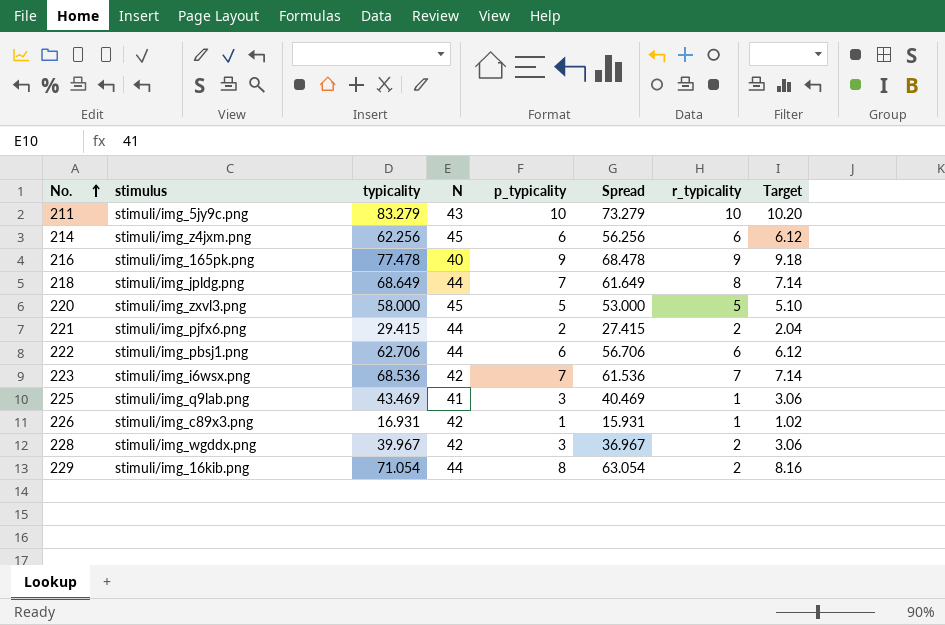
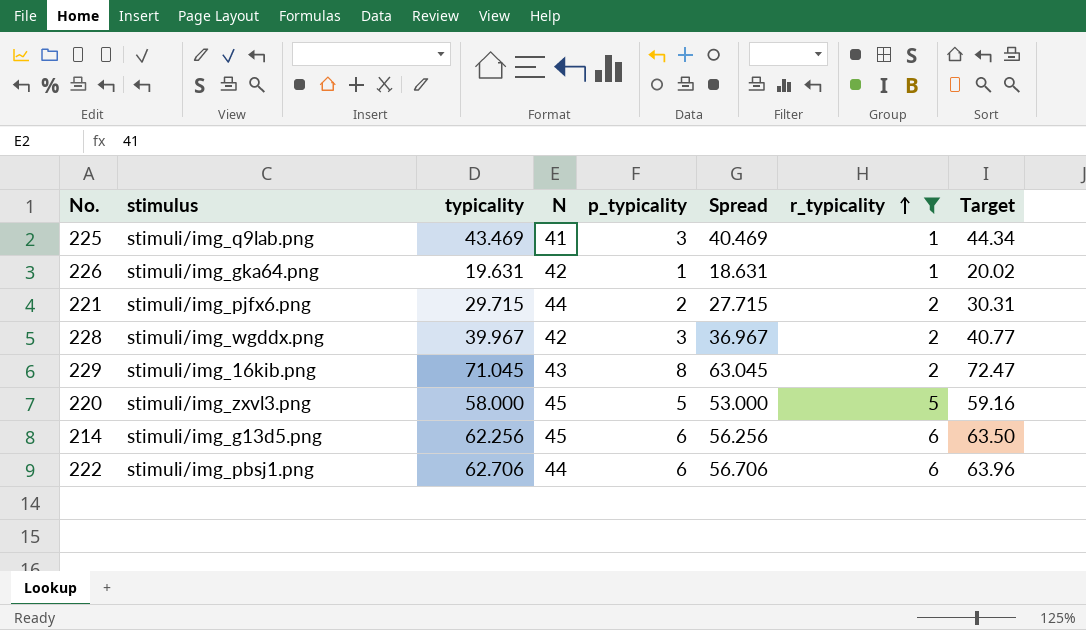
filter: none -> r_typicality <= 6
row order: No. ascending -> r_typicality ascending
column Target | formula: [p_typicality] * 1.02 -> [typicality] * 1.02
226 | stimulus: stimuli/img_c89x3.png -> stimuli/img_gka64.png
226 | typicality: 16.931 -> 19.631
226 | Spread: 15.931 -> 18.631
221 | typicality: 29.415 -> 29.715
221 | Spread: 27.415 -> 27.715
229 | typicality: 71.054 -> 71.045
229 | N: 44 -> 43
229 | Spread: 63.054 -> 63.045
214 | stimulus: stimuli/img_z4jxm.png -> stimuli/img_g13d5.png

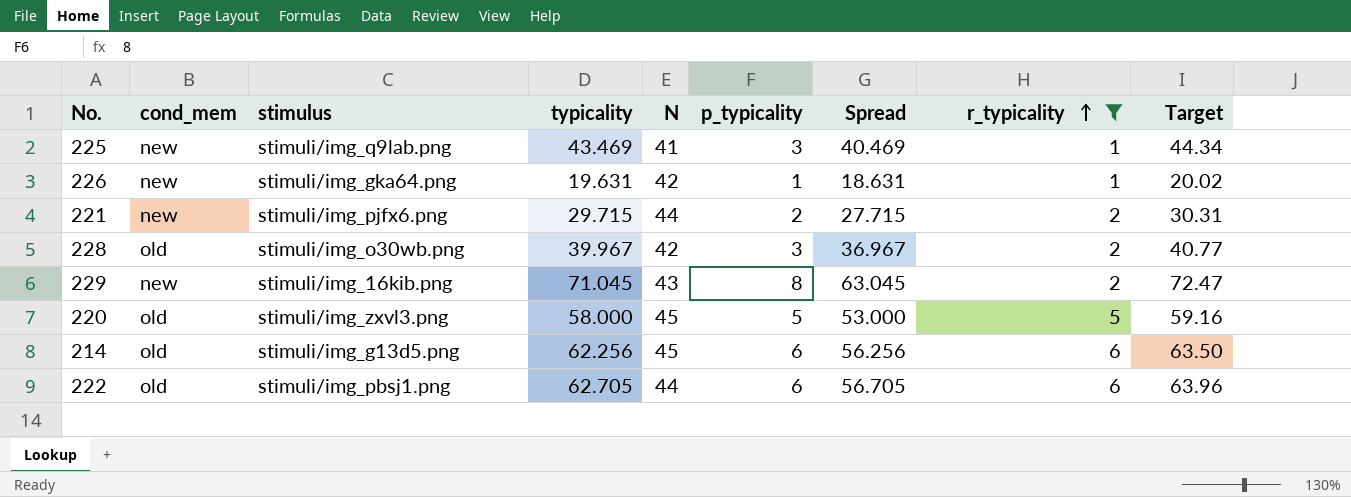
column cond_mem | position: none -> 2
228 | stimulus: stimuli/img_wgddx.png -> stimuli/img_o30wb.png
222 | typicality: 62.706 -> 62.705
222 | Spread: 56.706 -> 56.705

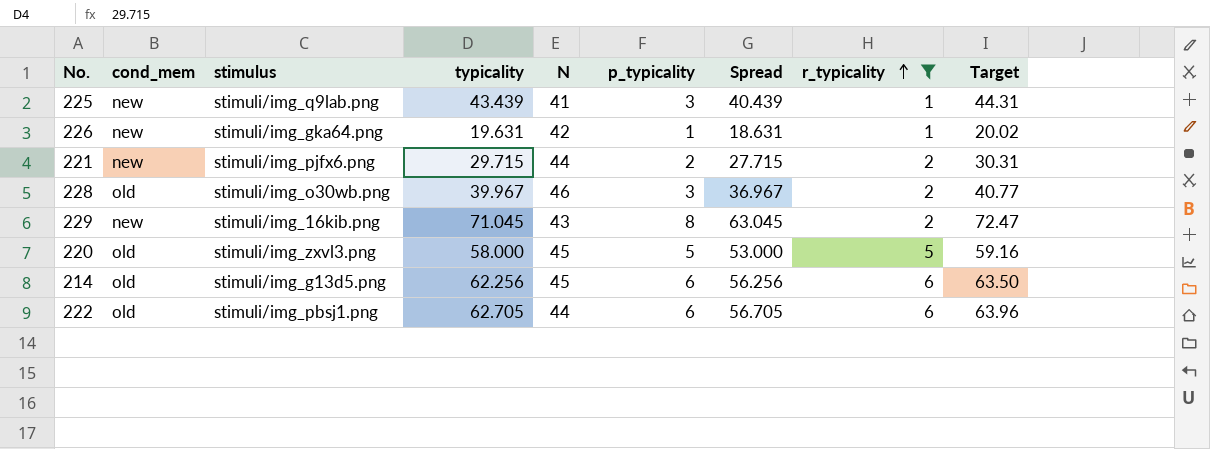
225 | typicality: 43.469 -> 43.439
225 | Spread: 40.469 -> 40.439
225 | Target: 44.34 -> 44.31
228 | N: 42 -> 46

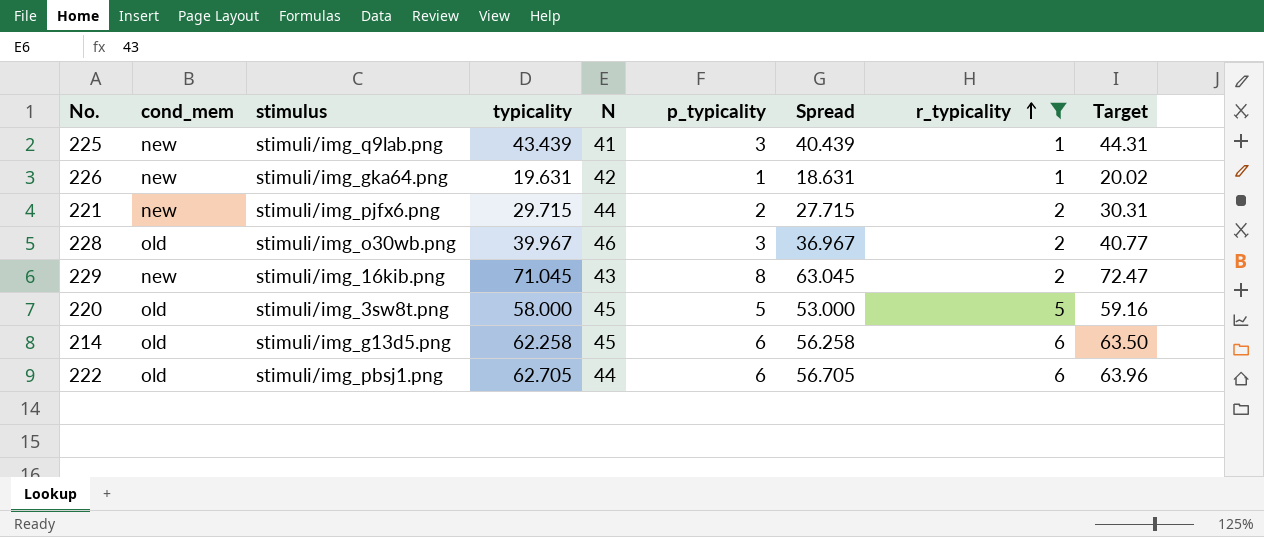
220 | stimulus: stimuli/img_zxvl3.png -> stimuli/img_3sw8t.png
214 | typicality: 62.256 -> 62.258
214 | Spread: 56.256 -> 56.258

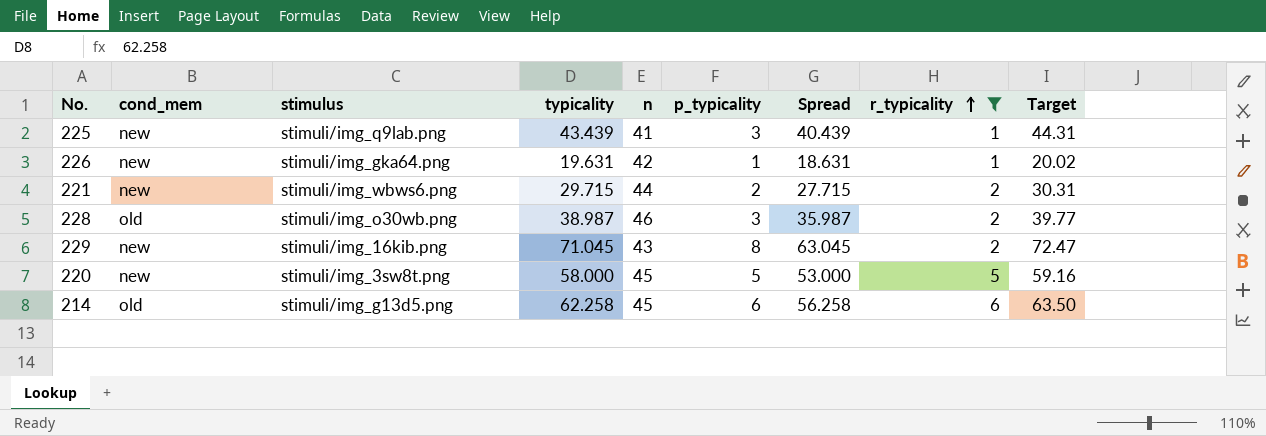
column name: N -> n
row 222: old | stimuli/img_pbsj1.png | 62.705 | 44 | 6 | 56.705 | 6 | 63.96 -> none
221 | stimulus: stimuli/img_pjfx6.png -> stimuli/img_wbws6.png
228 | typicality: 39.967 -> 38.987
228 | Spread: 36.967 -> 35.987
228 | Target: 40.77 -> 39.77
220 | cond_mem: old -> new

